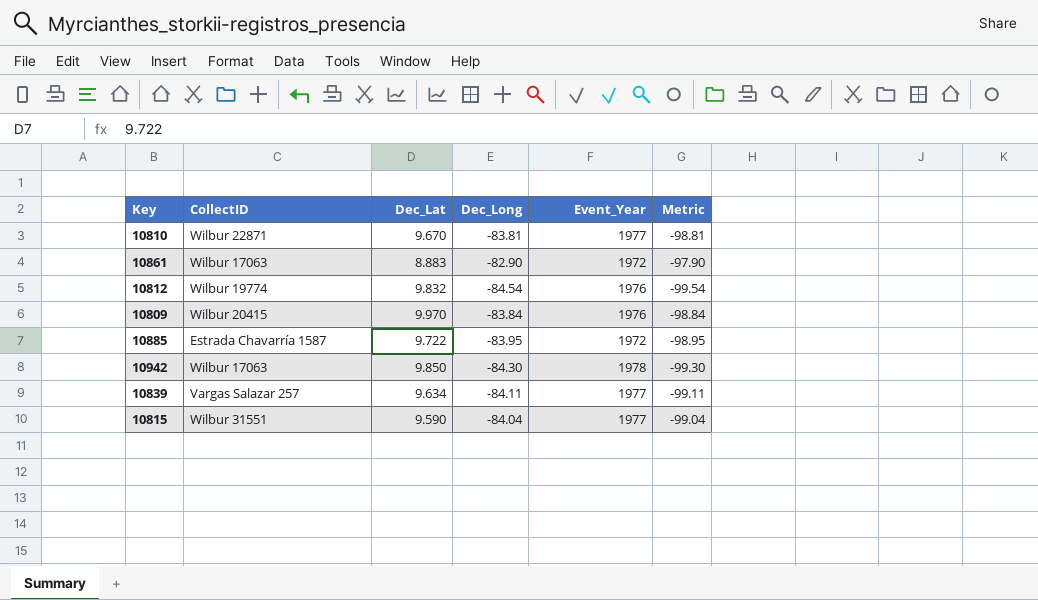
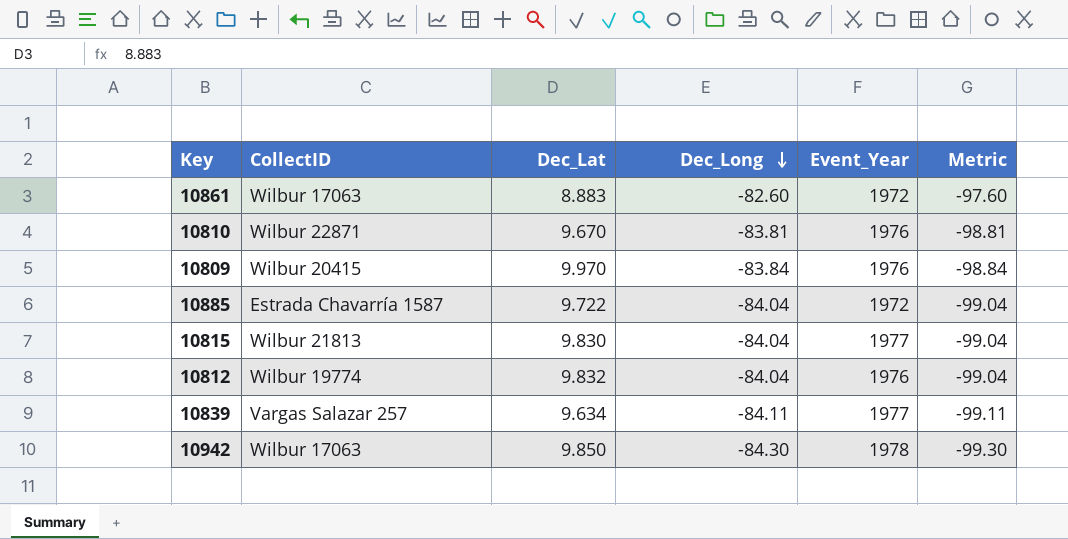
row order: none -> Dec_Long descending
10861 | Dec_Long: -82.90 -> -82.60
10861 | Metric: -97.90 -> -97.60
10810 | Event_Year: 1977 -> 1976
10885 | Dec_Long: -83.95 -> -84.04
10885 | Metric: -98.95 -> -99.04
10815 | CollectID: Wilbur 31551 -> Wilbur 21813
10815 | Dec_Lat: 9.590 -> 9.830
10812 | Dec_Long: -84.54 -> -84.04
10812 | Metric: -99.54 -> -99.04

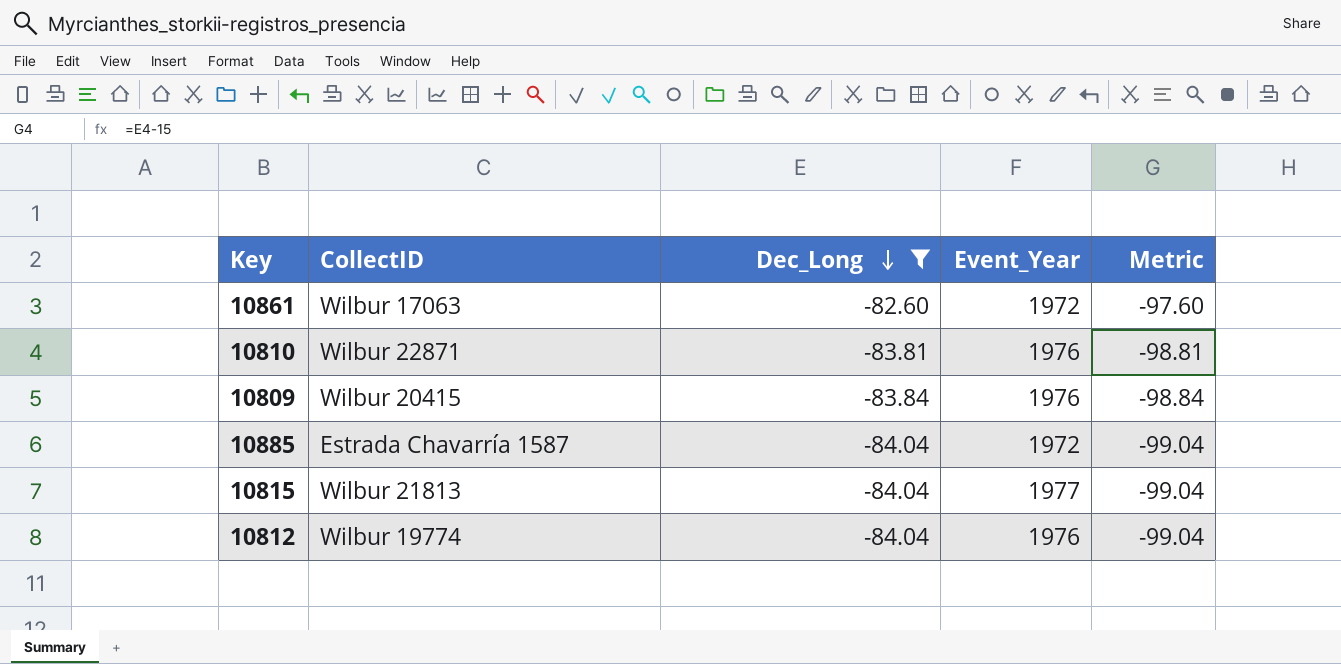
filter: none -> Dec_Long >= -84.04
column Dec_Lat | position: 3 -> none

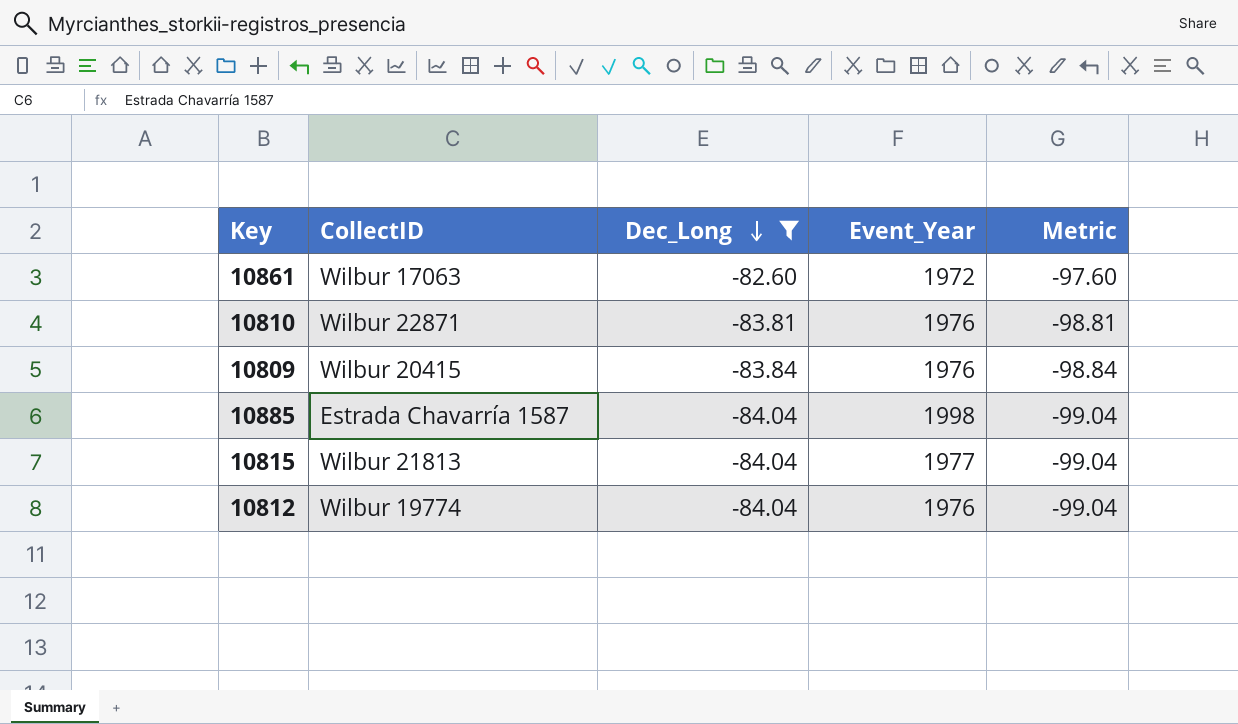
10885 | Event_Year: 1972 -> 1998

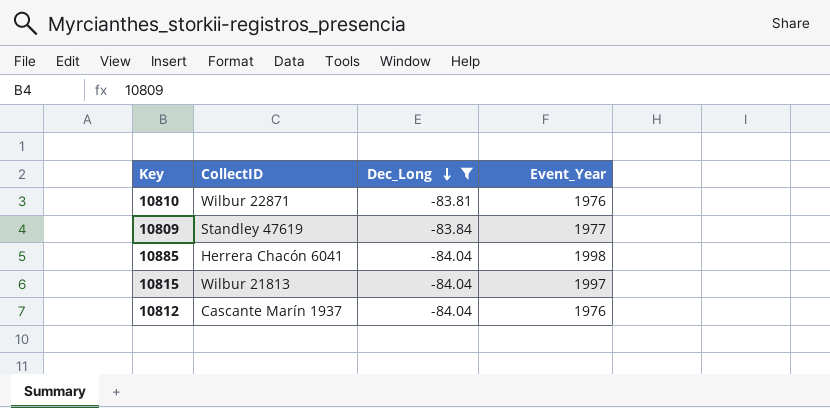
column Metric | formula: [Dec_Long] - 15 -> none
row 10861: Wilbur 17063 | -82.60 | 1972 | -97.60 -> none
10809 | CollectID: Wilbur 20415 -> Standley 47619
10809 | Event_Year: 1976 -> 1977
10885 | CollectID: Estrada Chavarría 1587 -> Herrera Chacón 6041
10815 | Event_Year: 1977 -> 1997
10812 | CollectID: Wilbur 19774 -> Cascante Marín 1937

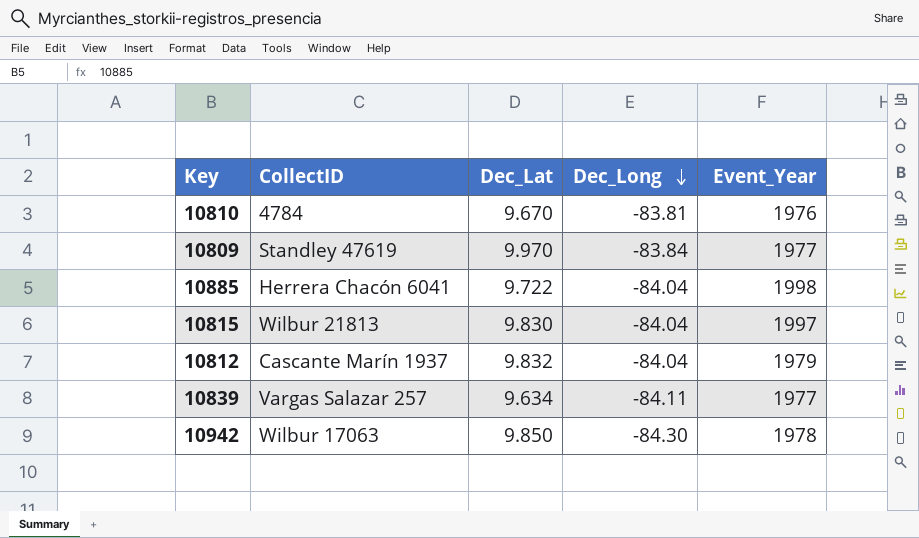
filter: Dec_Long >= -84.04 -> none
column Dec_Lat | position: none -> 3
10810 | CollectID: Wilbur 22871 -> 4784
10812 | Event_Year: 1976 -> 1979

